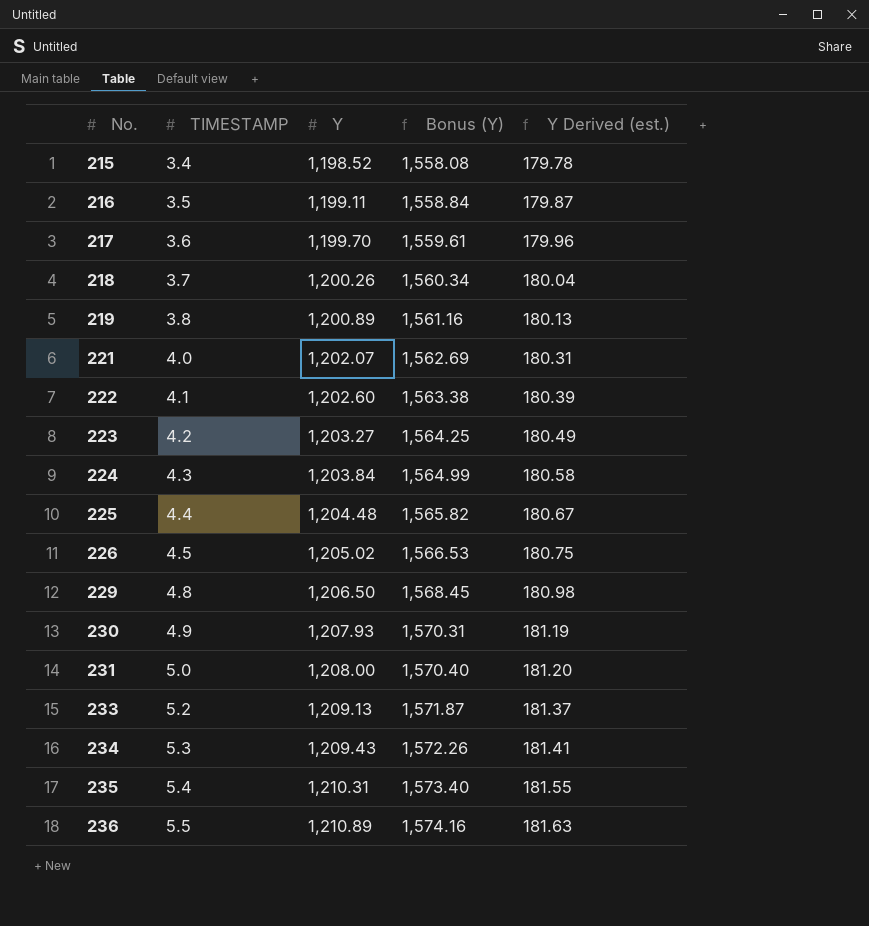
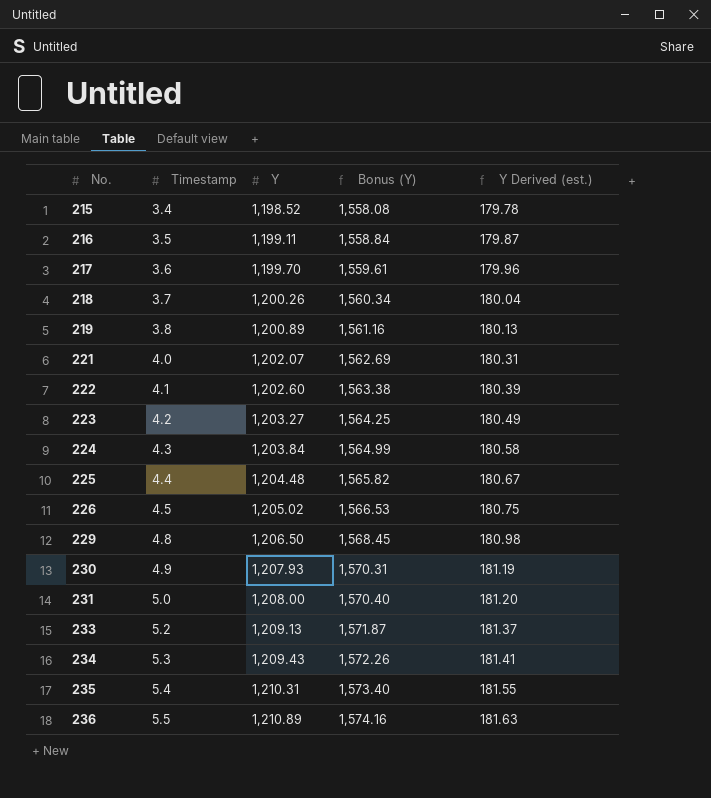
column name: TIMESTAMP -> Timestamp

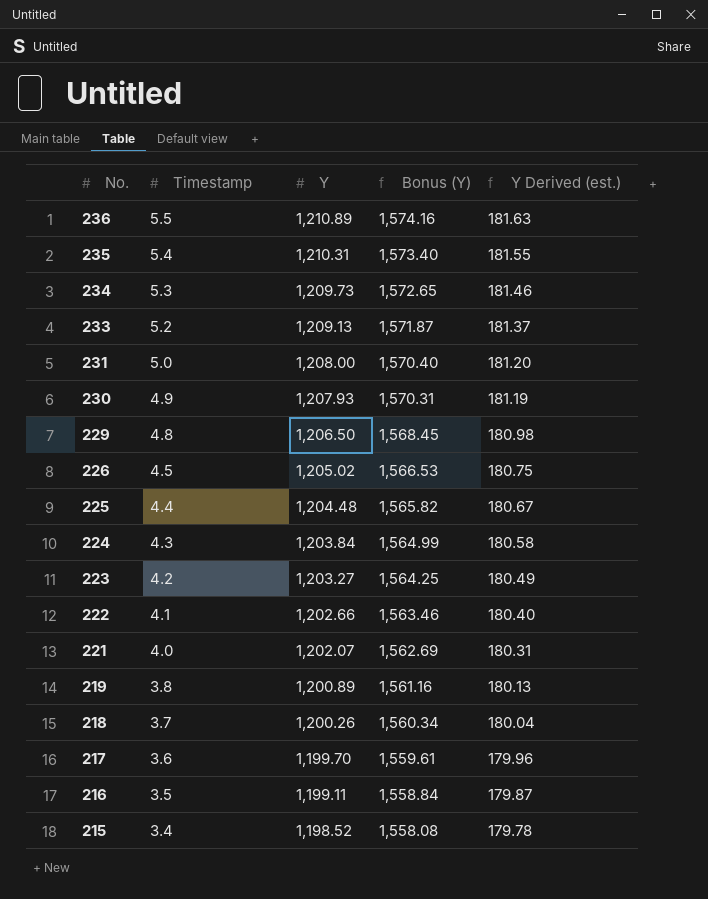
row order: No. ascending -> No. descending
234 | Y: 1,209.43 -> 1,209.73
234 | Bonus (Y): 1,572.26 -> 1,572.65
234 | Y Derived (est.): 181.41 -> 181.46
222 | Y: 1,202.60 -> 1,202.66
222 | Bonus (Y): 1,563.38 -> 1,563.46
222 | Y Derived (est.): 180.39 -> 180.40

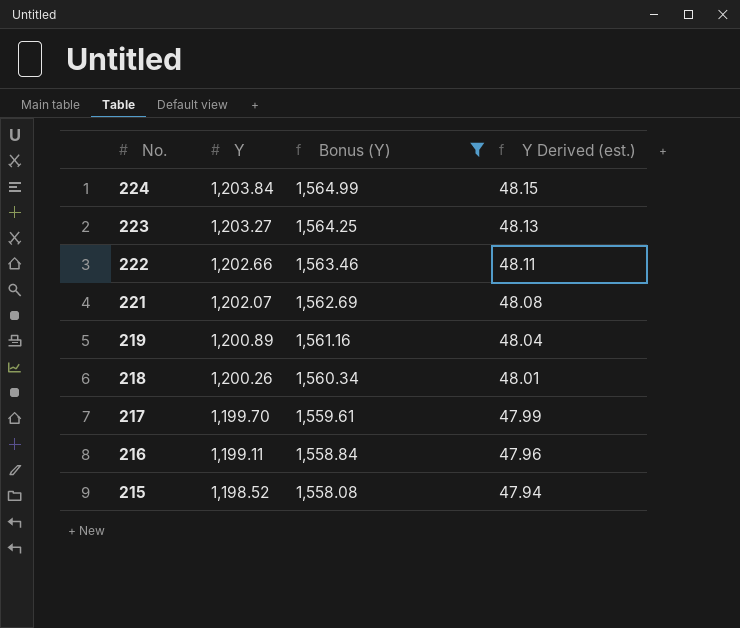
filter: none -> Bonus (Y) <= 1,564.99
column Timestamp | position: 2 -> none
column Y Derived (est.) | formula: [Y] * 0.15 -> [Y] * 0.04

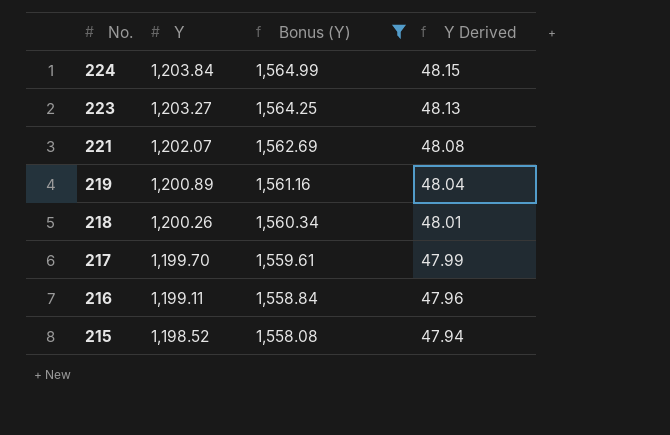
column name: Y Derived (est.) -> Y Derived
row 222: 1,202.66 | 1,563.46 | 48.11 -> none

